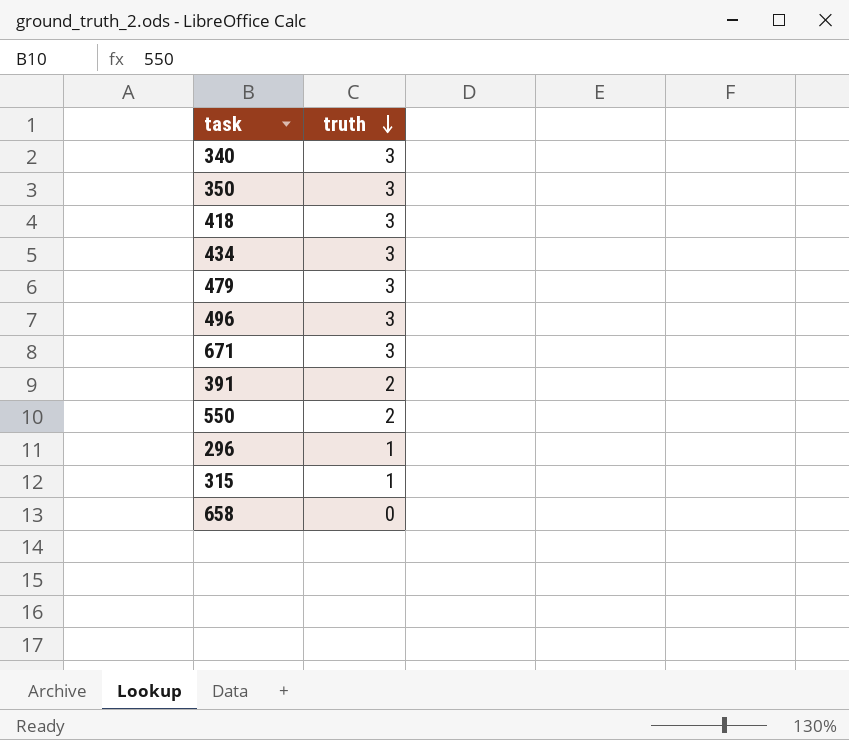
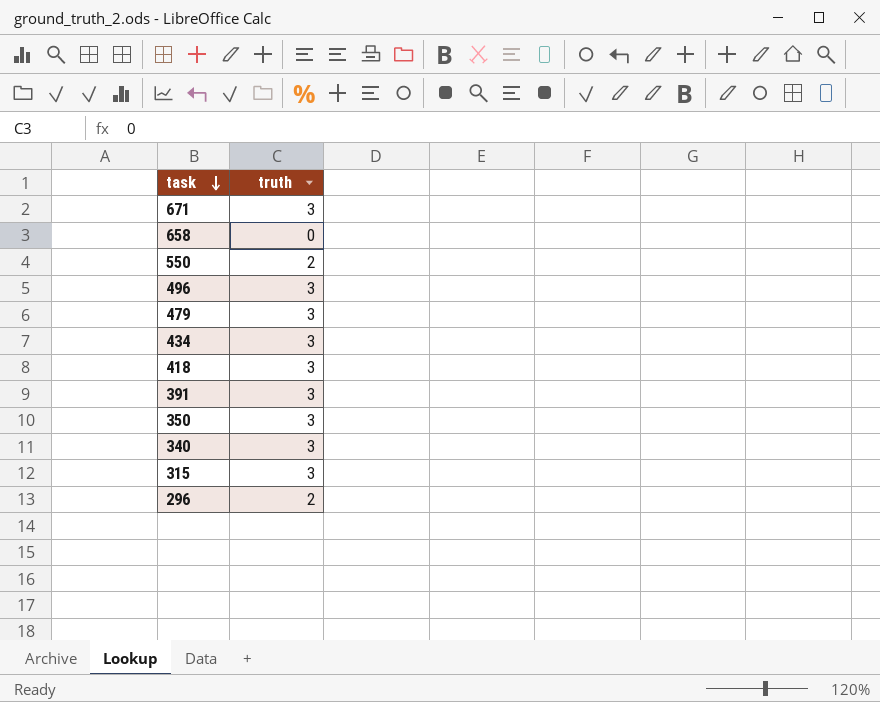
row order: truth descending -> task descending
391 | truth: 2 -> 3
315 | truth: 1 -> 3
296 | truth: 1 -> 2

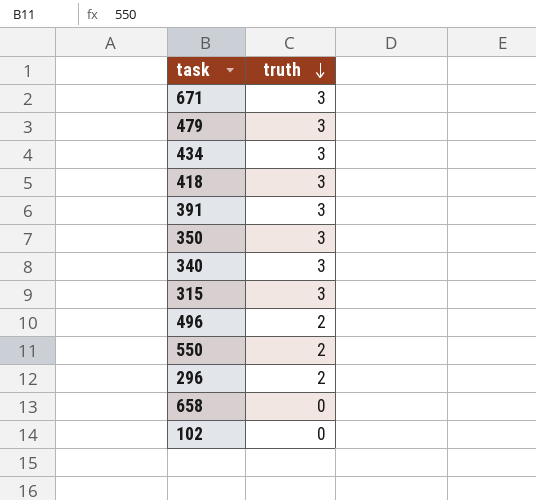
row order: task descending -> truth descending
496 | truth: 3 -> 2
row 102: none -> 0

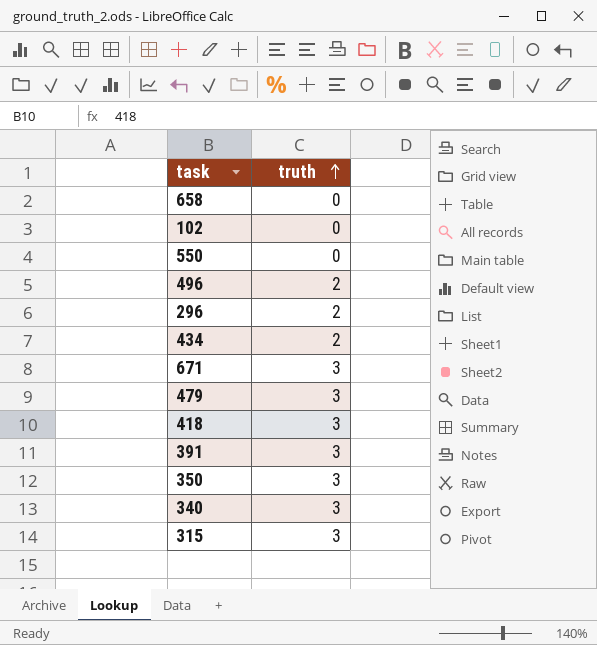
row order: truth descending -> truth ascending
550 | truth: 2 -> 0
434 | truth: 3 -> 2

